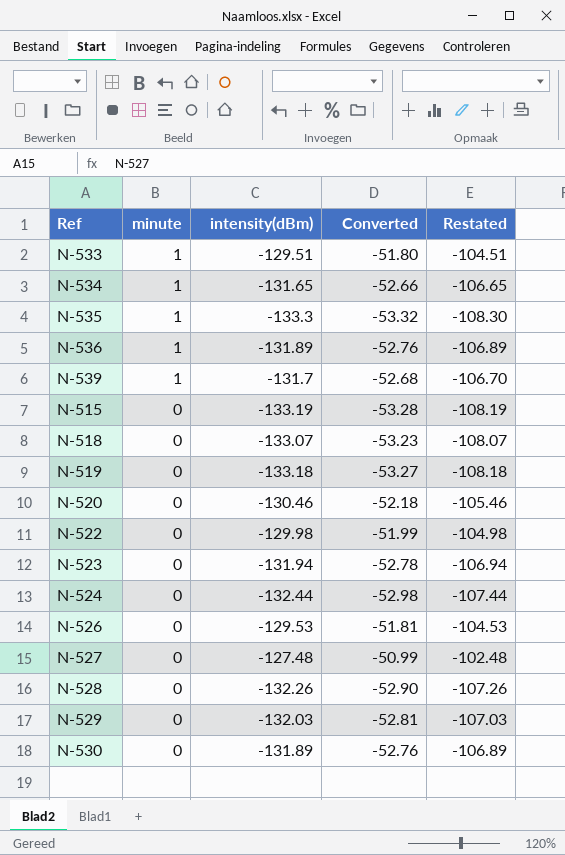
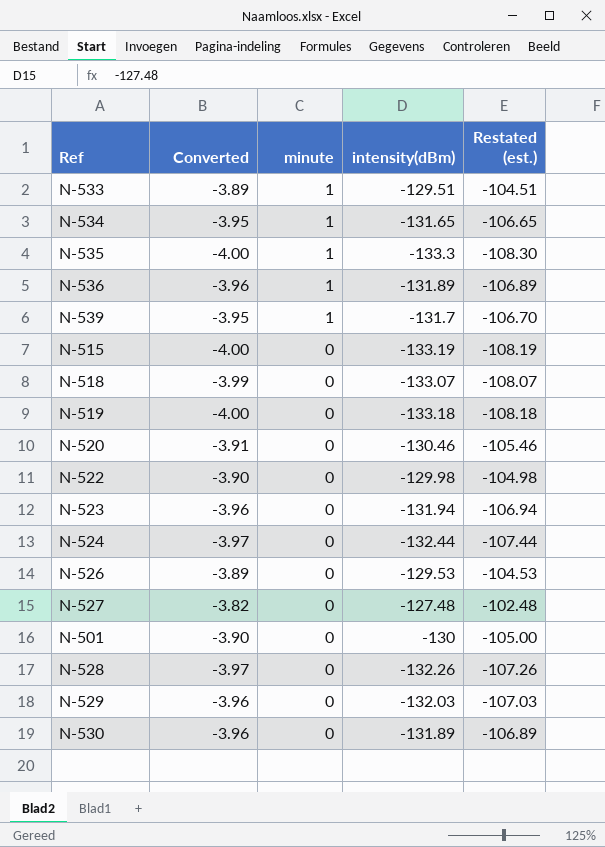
column Converted | formula: [intensity(dBm)] * 0.4 -> [intensity(dBm)] * 0.03
column Converted | position: 4 -> 2
column name: Restated -> Restated (est.)
row N-501: none -> -3.90 | 0 | -130 | -105.00

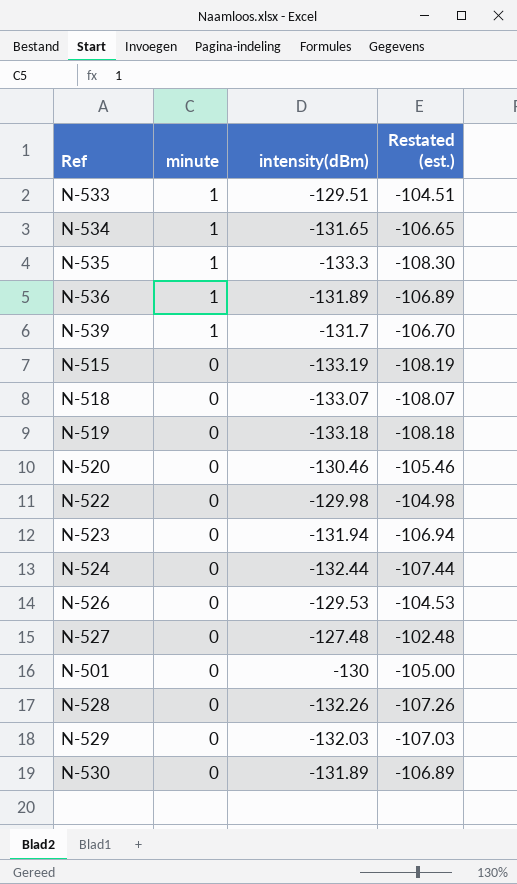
column Converted | formula: [intensity(dBm)] * 0.03 -> none

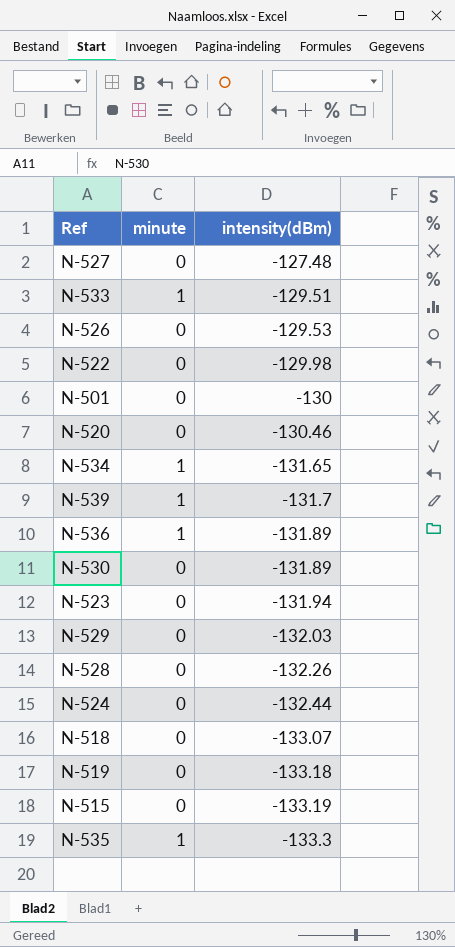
row order: minute descending -> intensity(dBm) descending
column Restated (est.) | formula: [intensity(dBm)] + 25 -> none

